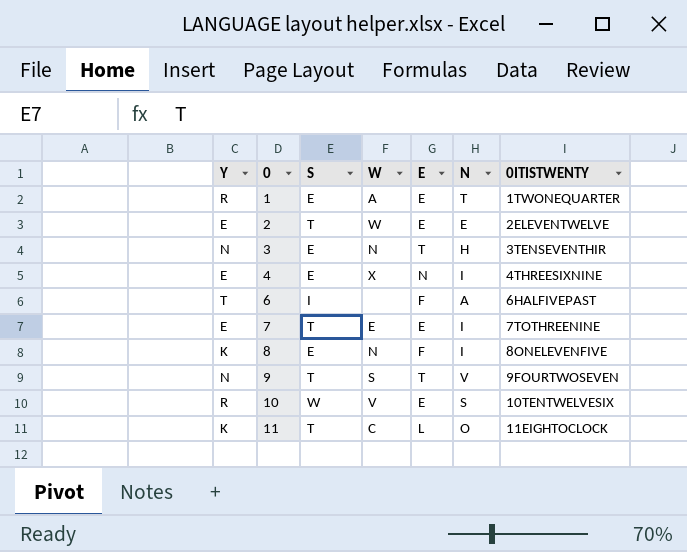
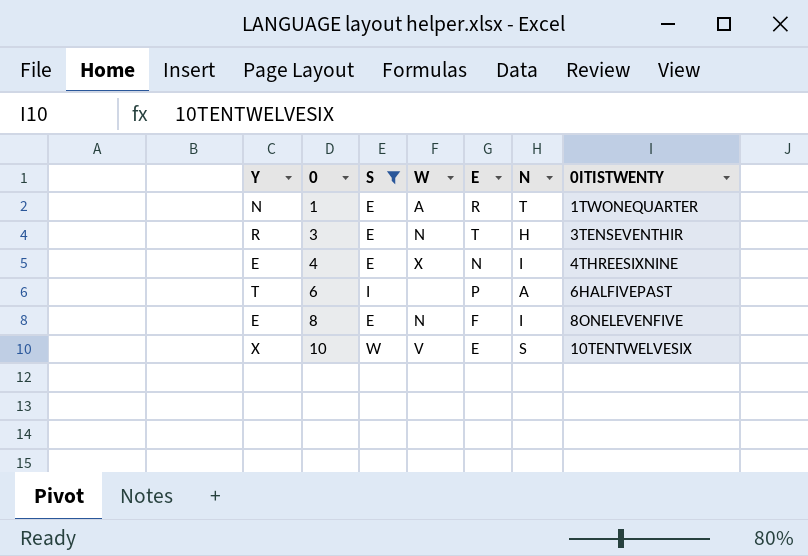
filter: none -> S != T
1 | Y: R -> N
1 | E: E -> R
3 | Y: N -> R
6 | E: F -> P
8 | Y: K -> E
10 | Y: R -> X

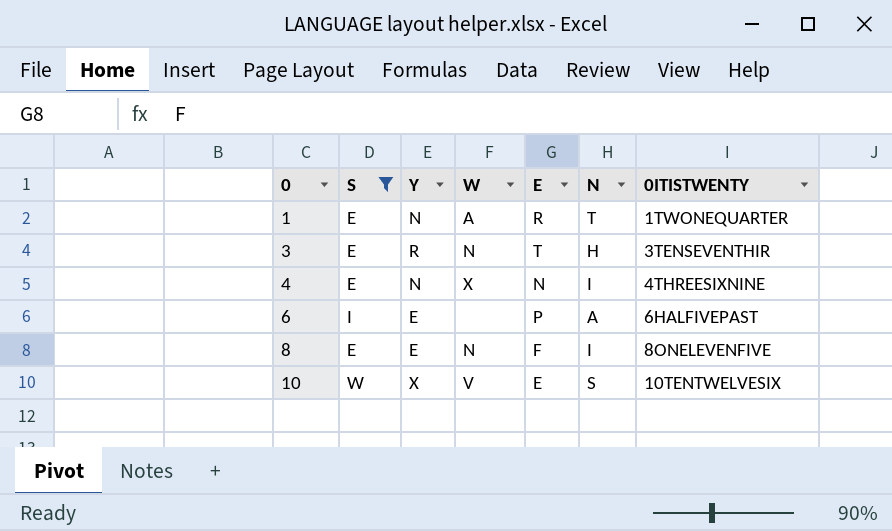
column Y | position: 1 -> 3
4 | Y: E -> N
6 | Y: T -> E

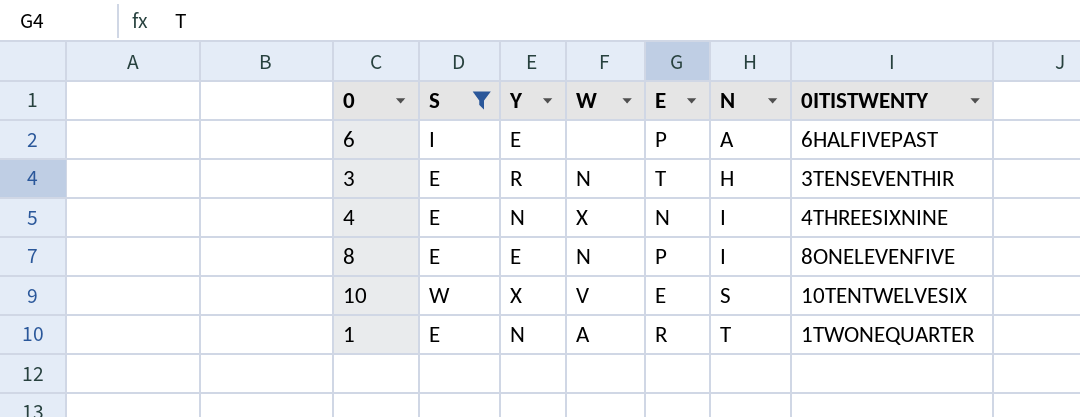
row order: 0 ascending -> N ascending
8 | E: F -> P

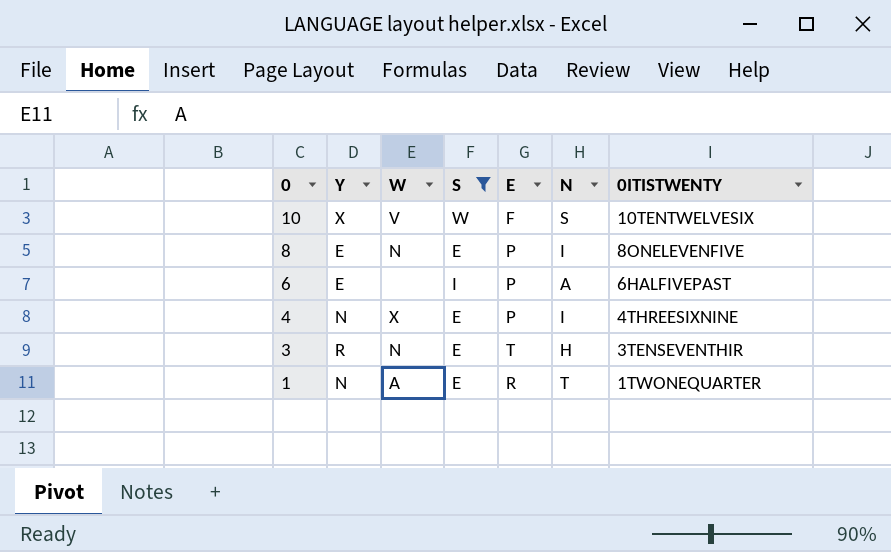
row order: N ascending -> 0 descending
column S | position: 2 -> 4
10 | E: E -> F
4 | E: N -> P

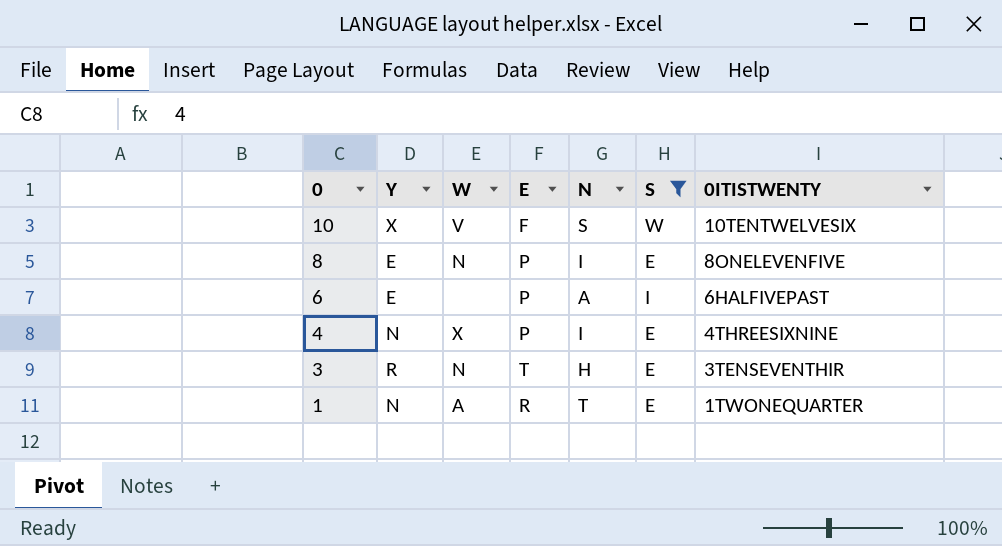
column S | position: 4 -> 6

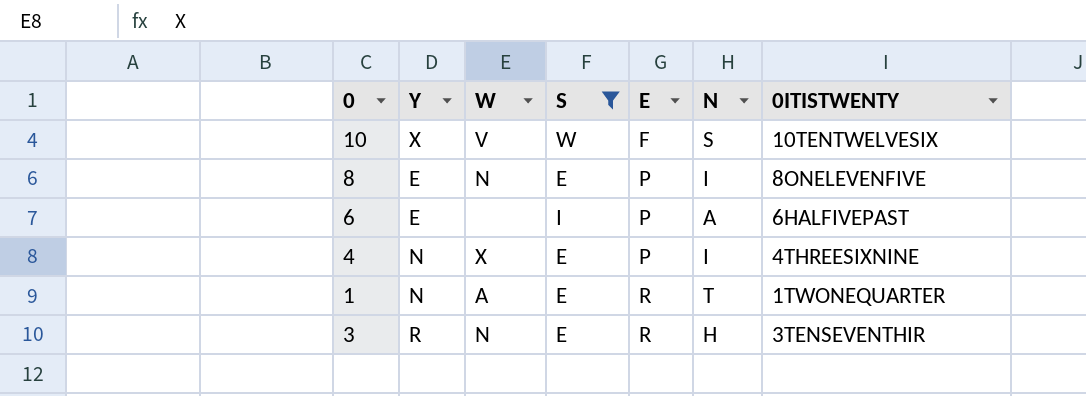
row order: 0 descending -> E ascending
column S | position: 6 -> 4
3 | E: T -> R

